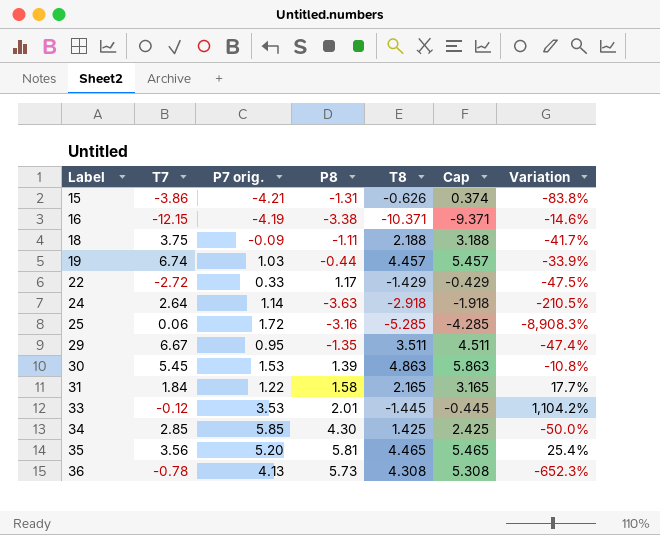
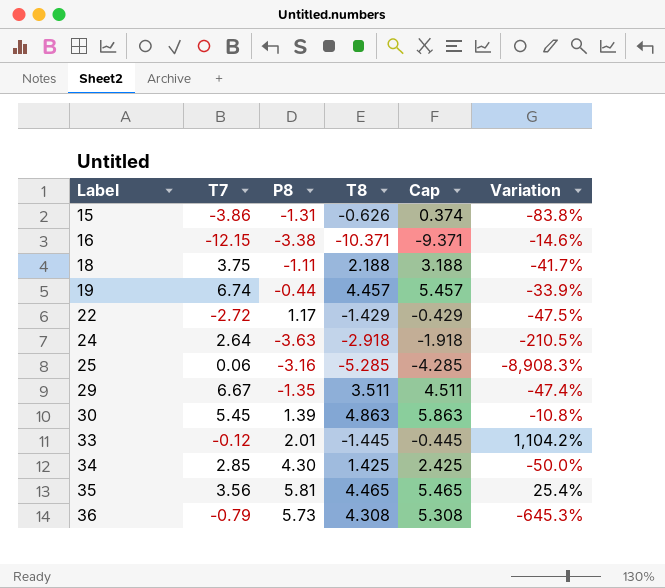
column P7 orig. | position: 3 -> none
row 31: 1.84 | 1.22 | 1.58 | 2.165 | 3.165 | 17.7% -> none
36 | T7: -0.78 -> -0.79
36 | Variation: -652.3% -> -645.3%

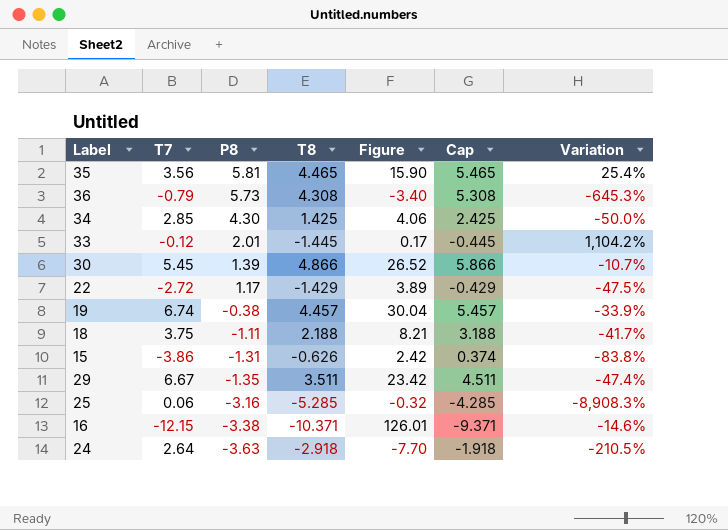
row order: Label ascending -> P8 descending
column Figure | formula: none -> [T7] * [T8]
30 | T8: 4.863 -> 4.866
30 | Cap: 5.863 -> 5.866
30 | Variation: -10.8% -> -10.7%
19 | P8: -0.44 -> -0.38

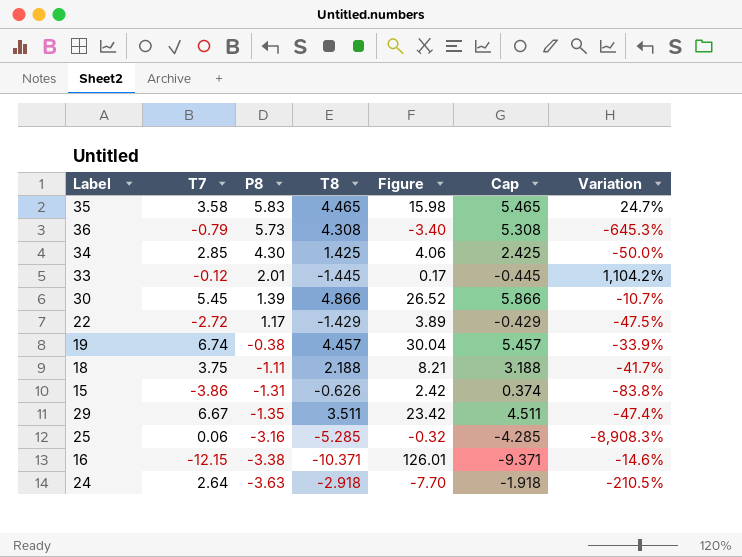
35 | T7: 3.56 -> 3.58
35 | P8: 5.81 -> 5.83
35 | Figure: 15.90 -> 15.98
35 | Variation: 25.4% -> 24.7%

